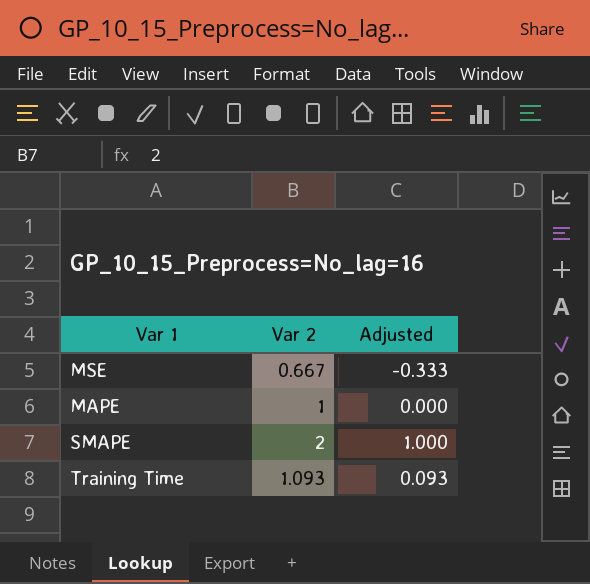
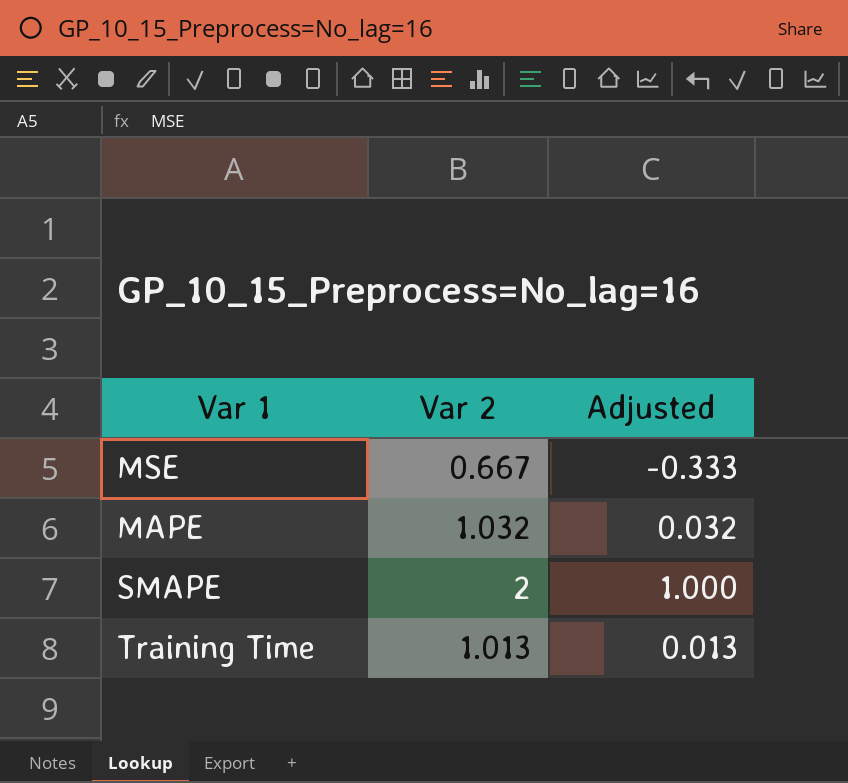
MAPE | Var 2: 1 -> 1.032
MAPE | Adjusted: 0.000 -> 0.032
Training Time | Var 2: 1.093 -> 1.013
Training Time | Adjusted: 0.093 -> 0.013

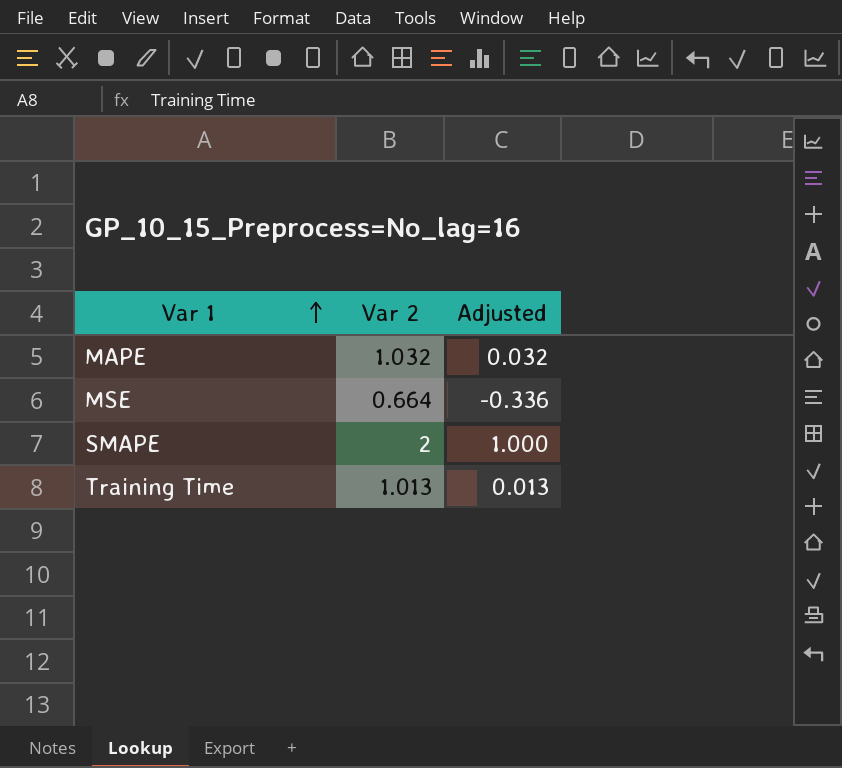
row order: none -> Var 1 ascending
MSE | Var 2: 0.667 -> 0.664
MSE | Adjusted: -0.333 -> -0.336

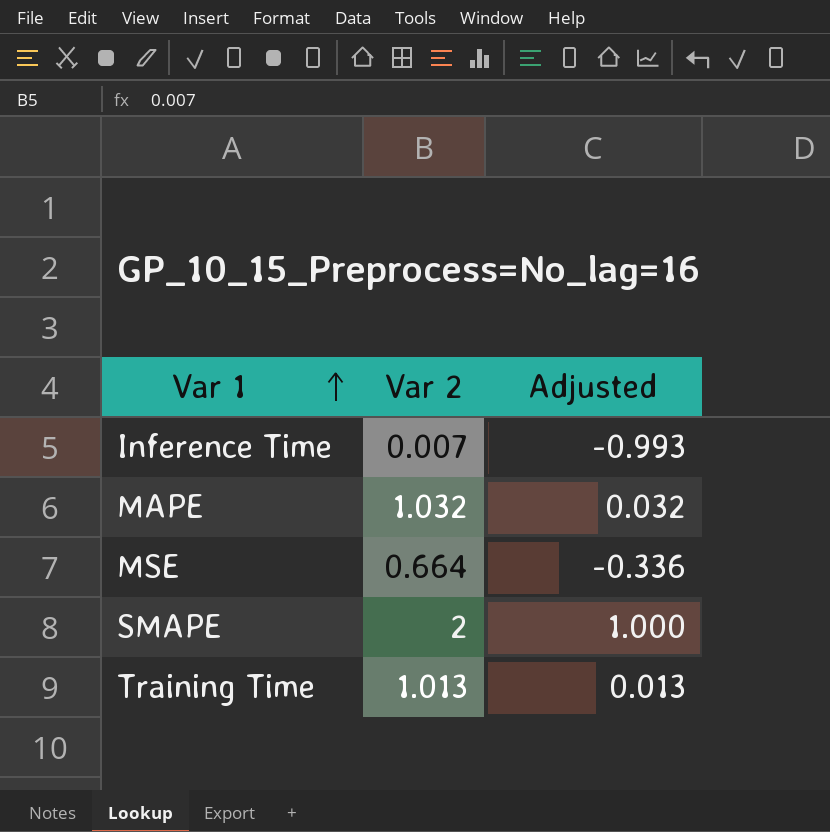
row Inference Time: none -> 0.007 | -0.993

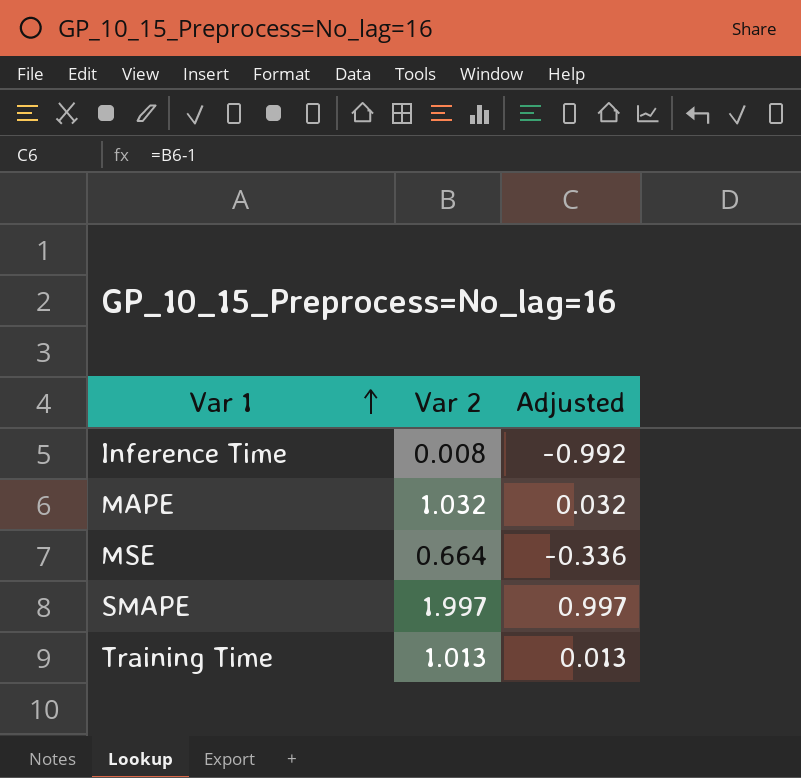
Inference Time | Var 2: 0.007 -> 0.008
Inference Time | Adjusted: -0.993 -> -0.992
SMAPE | Var 2: 2 -> 1.997
SMAPE | Adjusted: 1.000 -> 0.997

